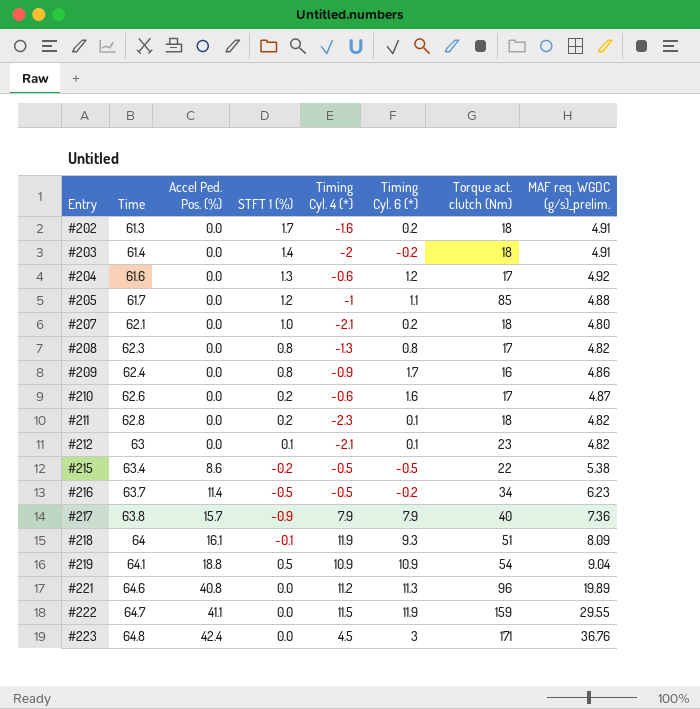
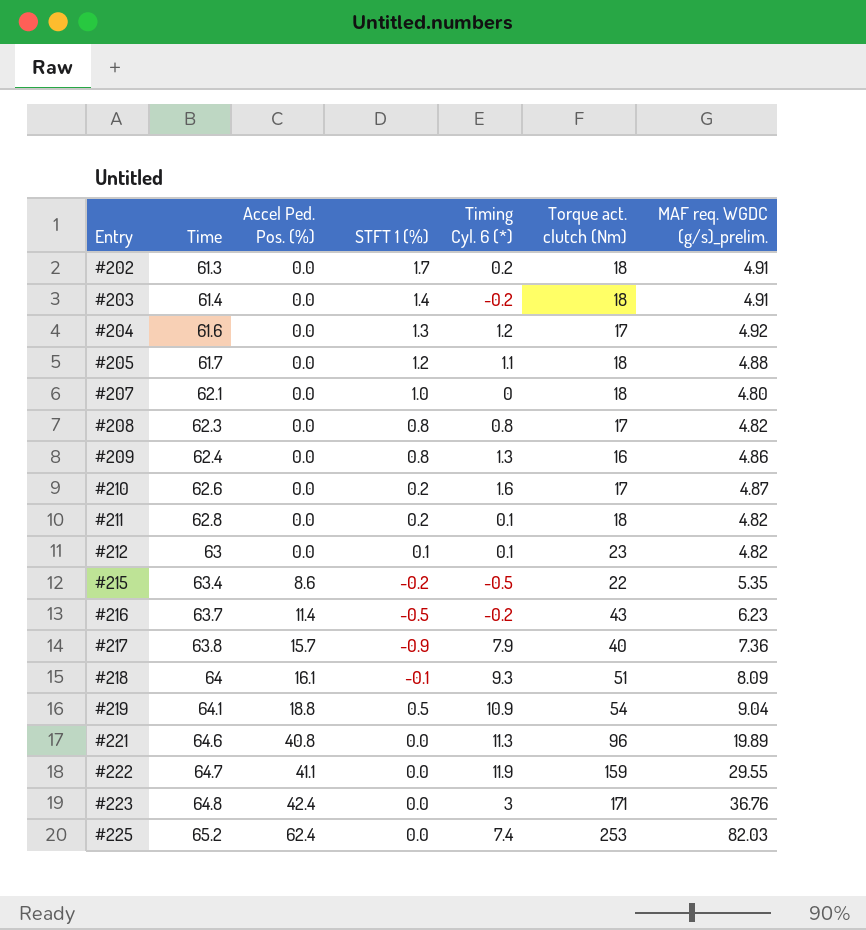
column Timing Cyl. 4 (*) | position: 5 -> none
#205 | Torque act. clutch (Nm): 85 -> 18
#207 | Timing Cyl. 6 (*): 0.2 -> 0
#209 | Timing Cyl. 6 (*): 1.7 -> 1.3
#215 | MAF req. WGDC (g/s)_prelim.: 5.38 -> 5.35
#216 | Torque act. clutch (Nm): 34 -> 43
row #225: none -> 65.2 | 62.4 | 0.0 | 7.4 | 253 | 82.03

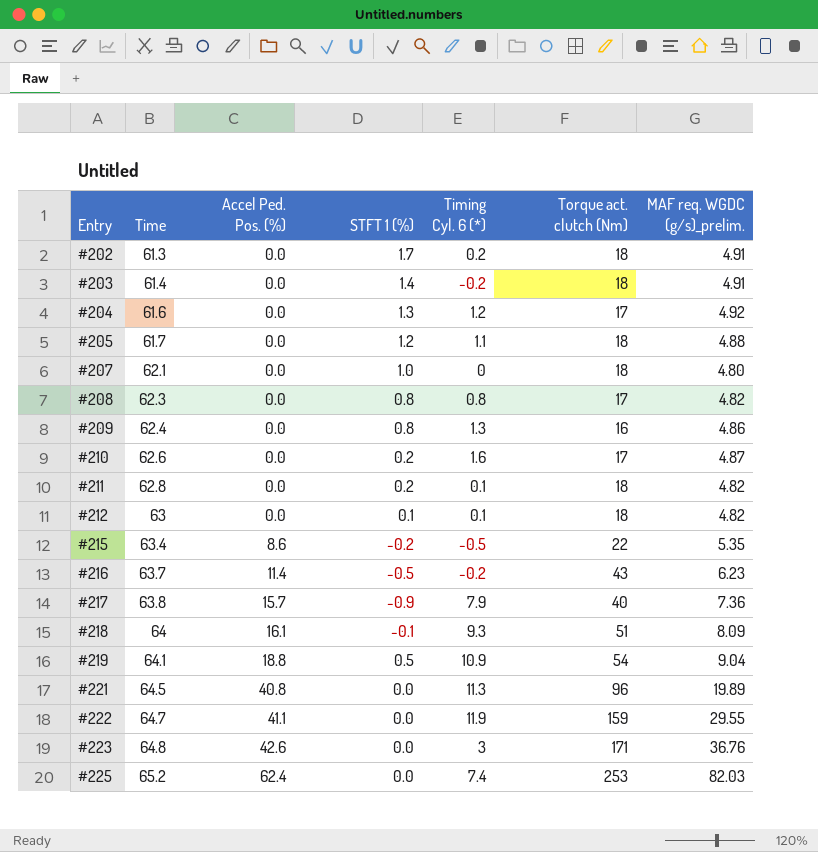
#212 | Torque act. clutch (Nm): 23 -> 18
#221 | Time: 64.6 -> 64.5
#223 | Accel Ped. Pos. (%): 42.4 -> 42.6

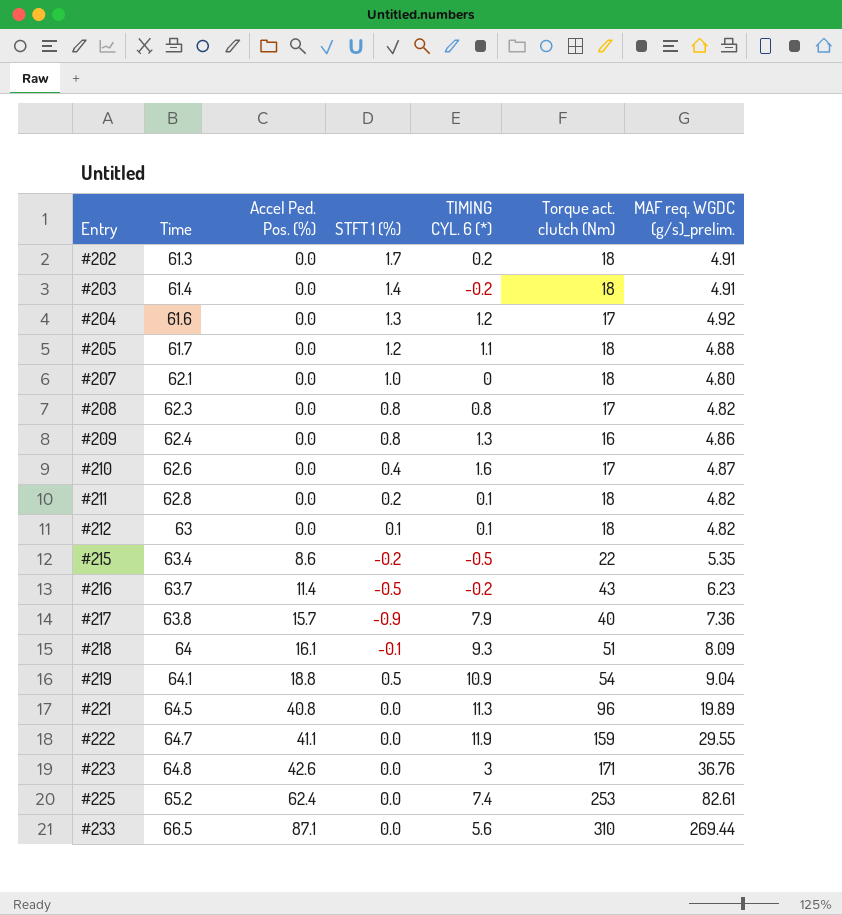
column name: Timing Cyl. 6 (*) -> TIMING CYL. 6 (*)
#210 | STFT 1 (%): 0.2 -> 0.4
#225 | MAF req. WGDC (g/s)_prelim.: 82.03 -> 82.61
row #233: none -> 66.5 | 87.1 | 0.0 | 5.6 | 310 | 269.44

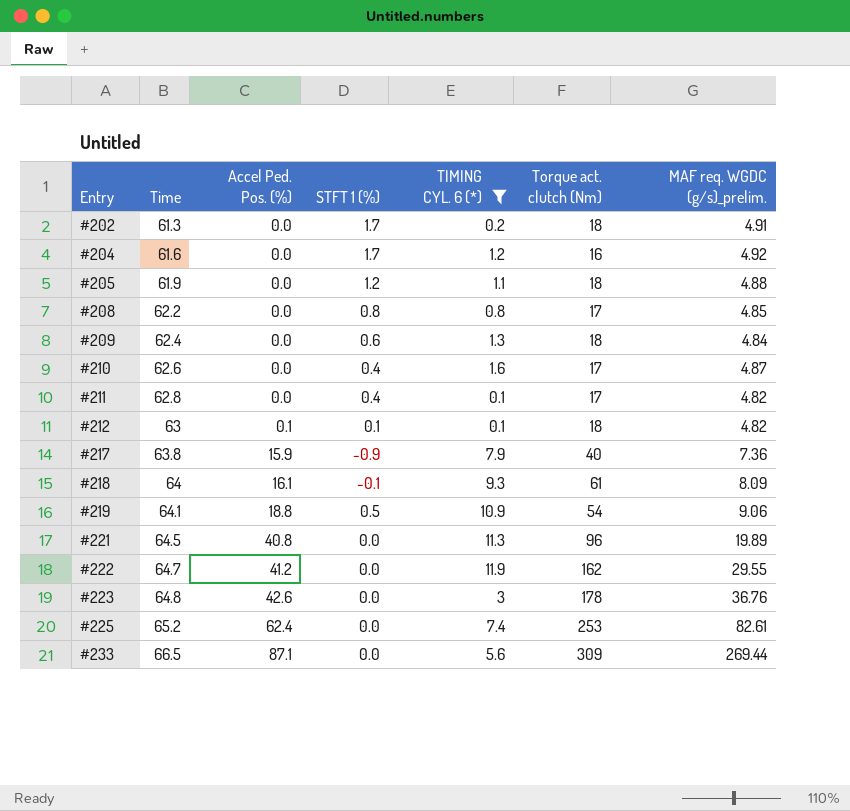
filter: none -> TIMING CYL. 6 (*) >= 0.1
#204 | STFT 1 (%): 1.3 -> 1.7
#204 | Torque act. clutch (Nm): 17 -> 16
#205 | Time: 61.7 -> 61.9
#208 | Time: 62.3 -> 62.2
#208 | MAF req. WGDC (g/s)_prelim.: 4.82 -> 4.85
#209 | STFT 1 (%): 0.8 -> 0.6
#209 | Torque act. clutch (Nm): 16 -> 18
#209 | MAF req. WGDC (g/s)_prelim.: 4.86 -> 4.84
#211 | STFT 1 (%): 0.2 -> 0.4
#211 | Torque act. clutch (Nm): 18 -> 17
#212 | Accel Ped. Pos. (%): 0.0 -> 0.1
#217 | Accel Ped. Pos. (%): 15.7 -> 15.9
#218 | Torque act. clutch (Nm): 51 -> 61
#219 | MAF req. WGDC (g/s)_prelim.: 9.04 -> 9.06
#222 | Accel Ped. Pos. (%): 41.1 -> 41.2
#222 | Torque act. clutch (Nm): 159 -> 162
#223 | Torque act. clutch (Nm): 171 -> 178
#233 | Torque act. clutch (Nm): 310 -> 309

